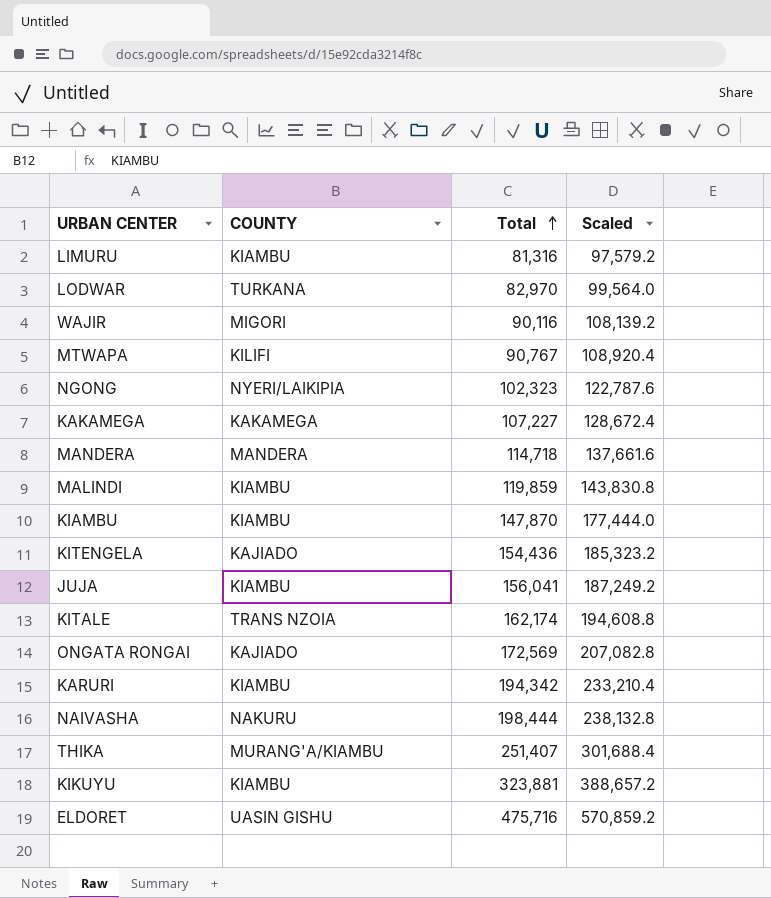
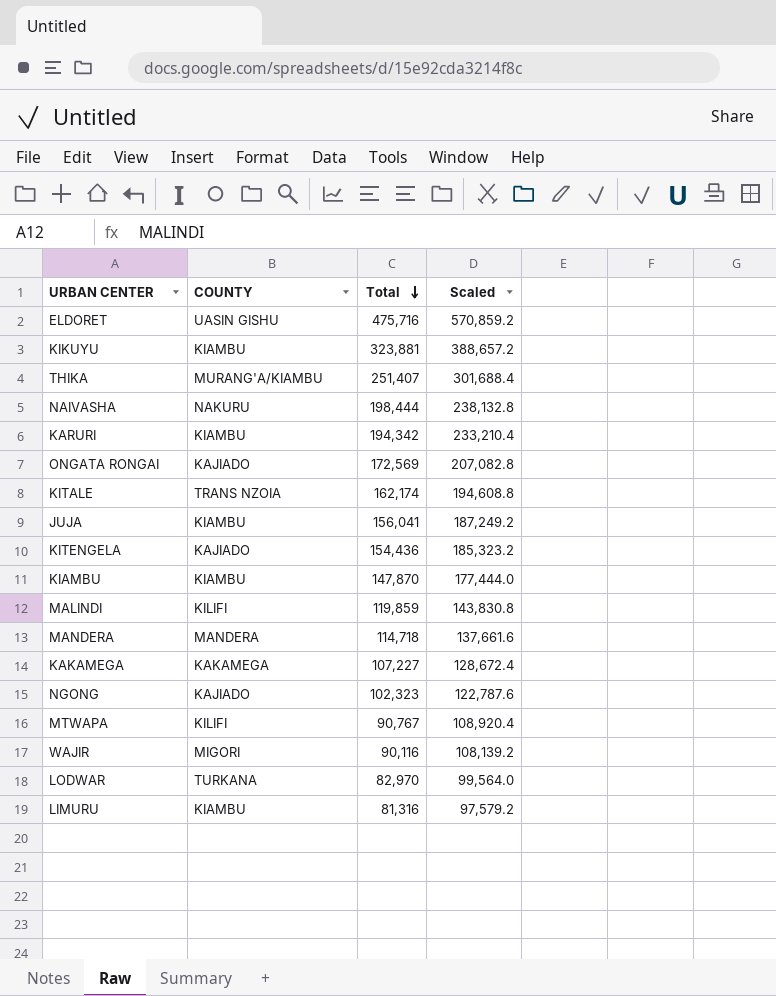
row order: Total ascending -> Total descending
MALINDI | COUNTY: KIAMBU -> KILIFI
NGONG | COUNTY: NYERI/LAIKIPIA -> KAJIADO

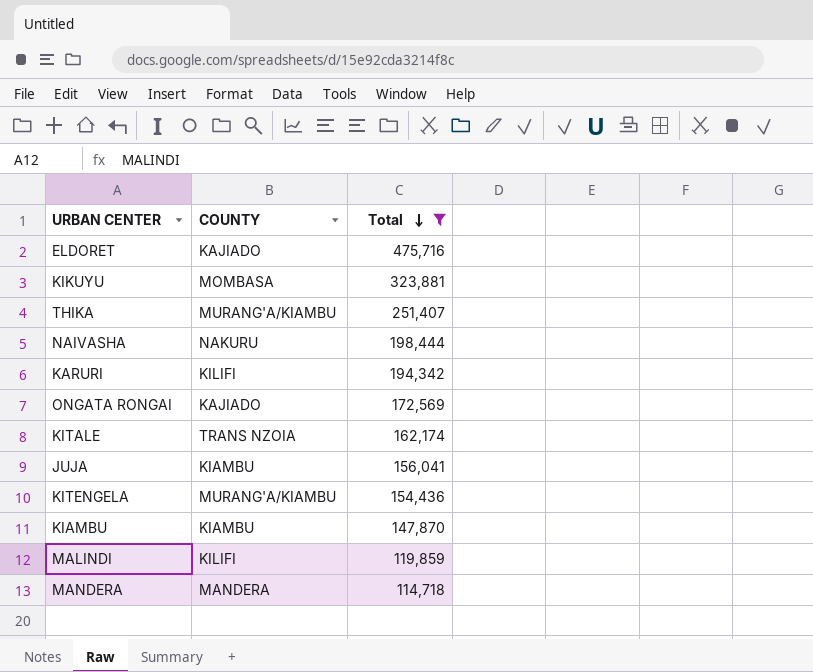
filter: none -> Total >= 114,718
column Scaled | formula: [Total] * 1.2 -> none
ELDORET | COUNTY: UASIN GISHU -> KAJIADO
KIKUYU | COUNTY: KIAMBU -> MOMBASA
KARURI | COUNTY: KIAMBU -> KILIFI
KITENGELA | COUNTY: KAJIADO -> MURANG'A/KIAMBU

